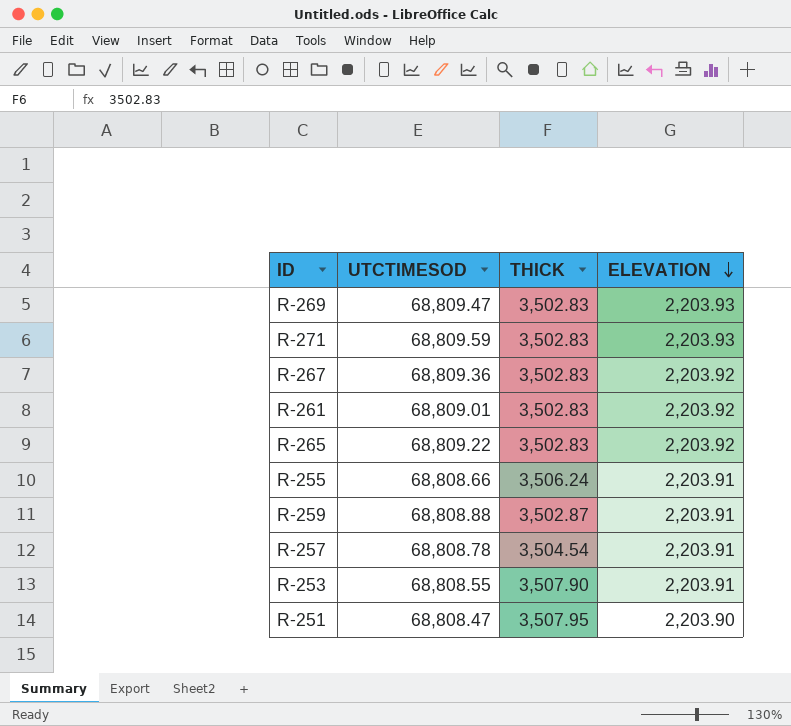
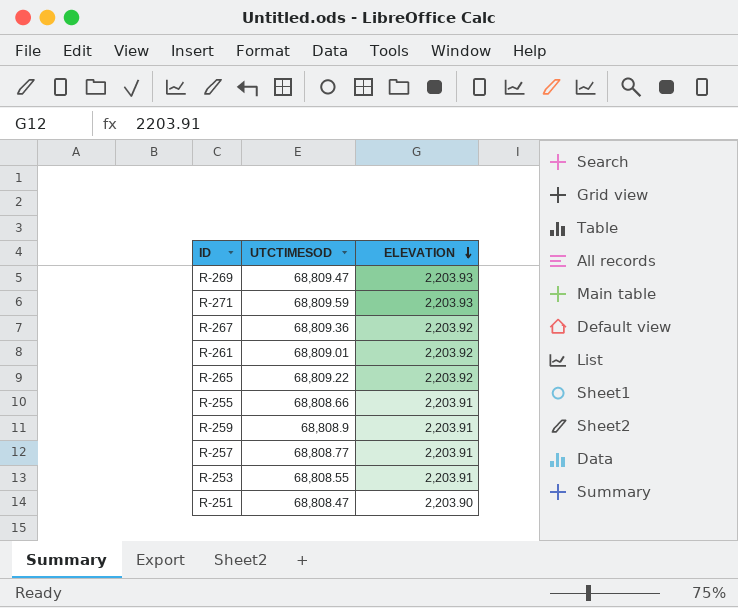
column THICK | position: 3 -> none
R-259 | UTCTIMESOD: 68,808.88 -> 68,808.9
R-257 | UTCTIMESOD: 68,808.78 -> 68,808.77

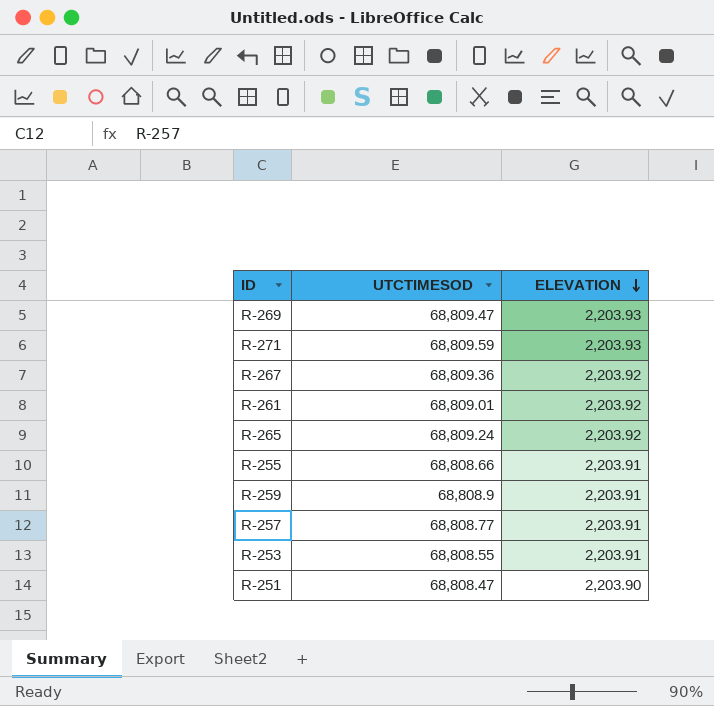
R-265 | UTCTIMESOD: 68,809.22 -> 68,809.24

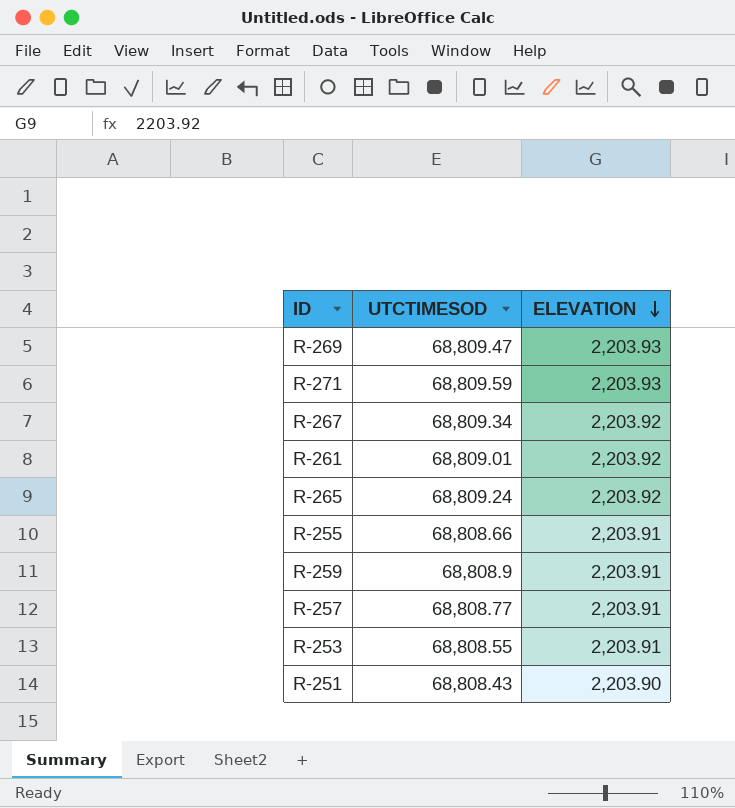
R-267 | UTCTIMESOD: 68,809.36 -> 68,809.34
R-251 | UTCTIMESOD: 68,808.47 -> 68,808.43

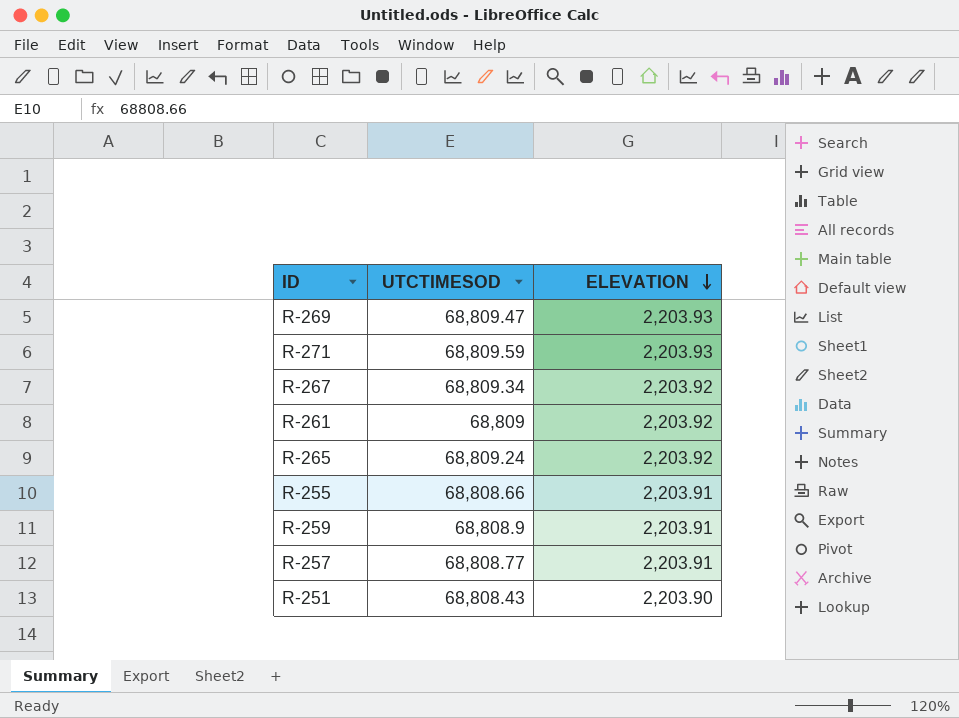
row R-253: 68,808.55 | 2,203.91 -> none
R-261 | UTCTIMESOD: 68,809.01 -> 68,809

